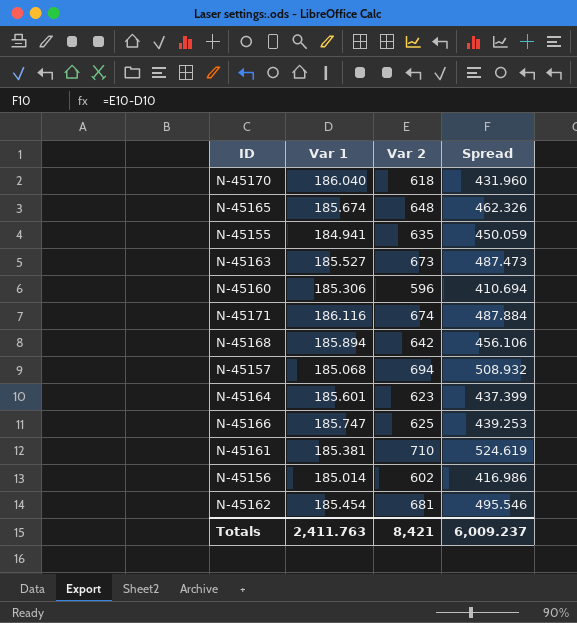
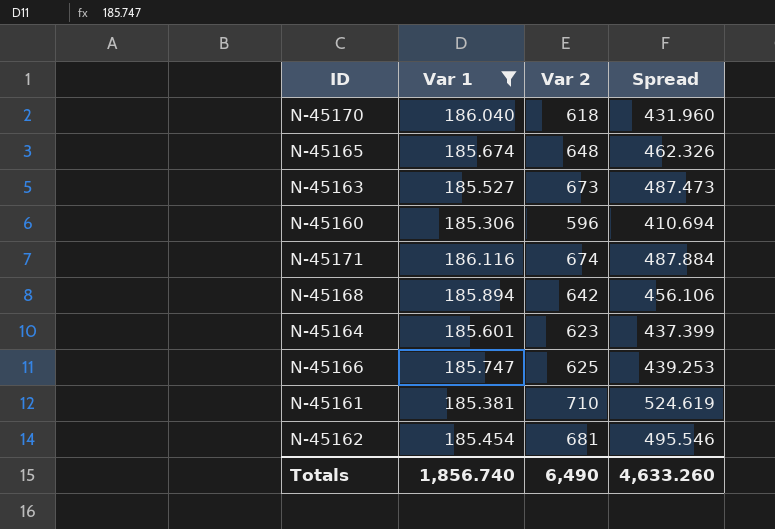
filter: none -> Var 1 >= 185.306
Totals | Var 1: 2,411.763 -> 1,856.740
Totals | Var 2: 8,421 -> 6,490
Totals | Spread: 6,009.237 -> 4,633.260

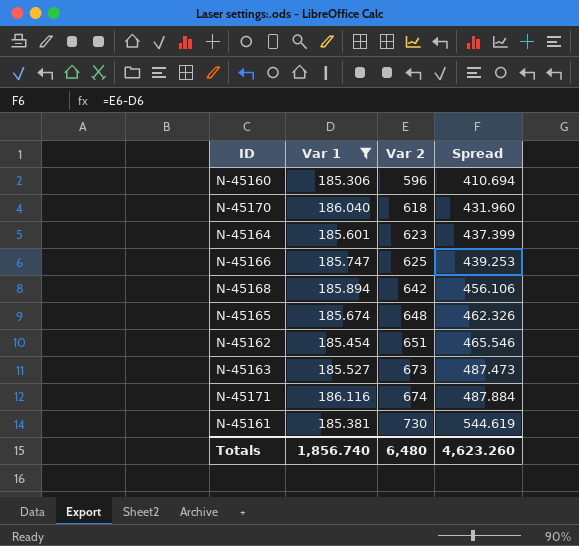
row order: none -> Var 2 ascending
N-45162 | Var 2: 681 -> 651
N-45162 | Spread: 495.546 -> 465.546
N-45161 | Var 2: 710 -> 730
N-45161 | Spread: 524.619 -> 544.619
Totals | Var 2: 6,490 -> 6,480
Totals | Spread: 4,633.260 -> 4,623.260

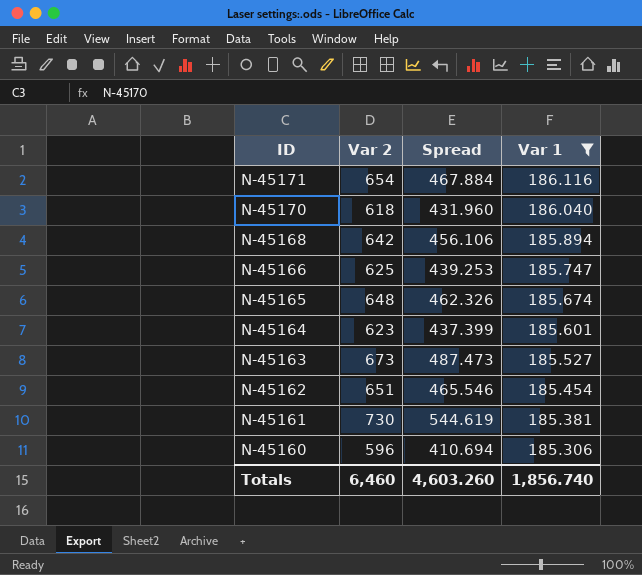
row order: Var 2 ascending -> ID descending
column Var 1 | position: 2 -> 4
N-45171 | Var 2: 674 -> 654
N-45171 | Spread: 487.884 -> 467.884
Totals | Var 2: 6,480 -> 6,460
Totals | Spread: 4,623.260 -> 4,603.260

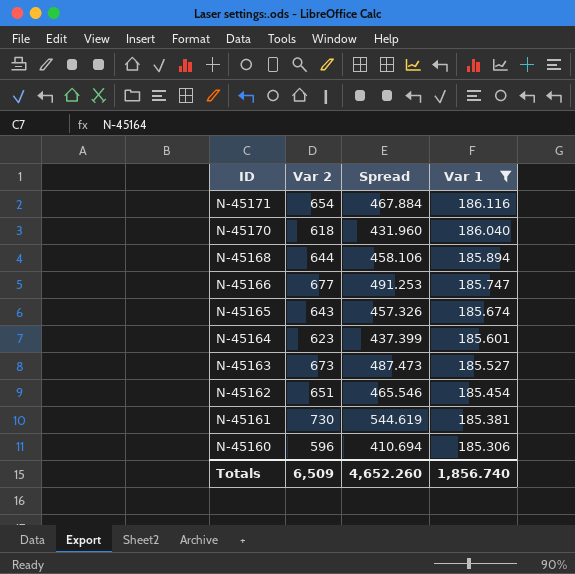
N-45168 | Var 2: 642 -> 644
N-45168 | Spread: 456.106 -> 458.106
N-45166 | Var 2: 625 -> 677
N-45166 | Spread: 439.253 -> 491.253
N-45165 | Var 2: 648 -> 643
N-45165 | Spread: 462.326 -> 457.326
Totals | Var 2: 6,460 -> 6,509
Totals | Spread: 4,603.260 -> 4,652.260

